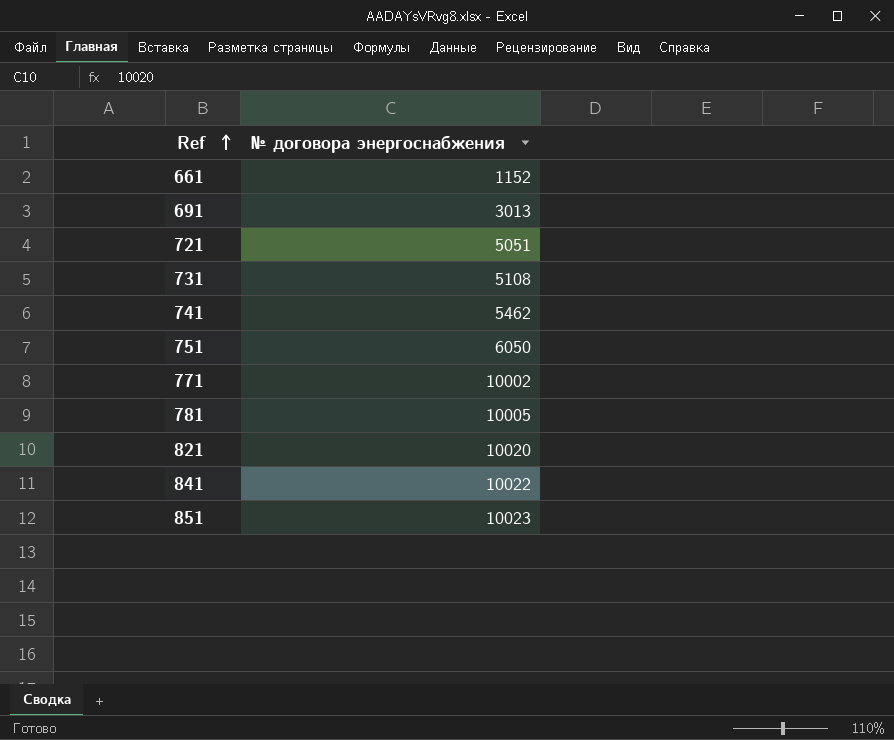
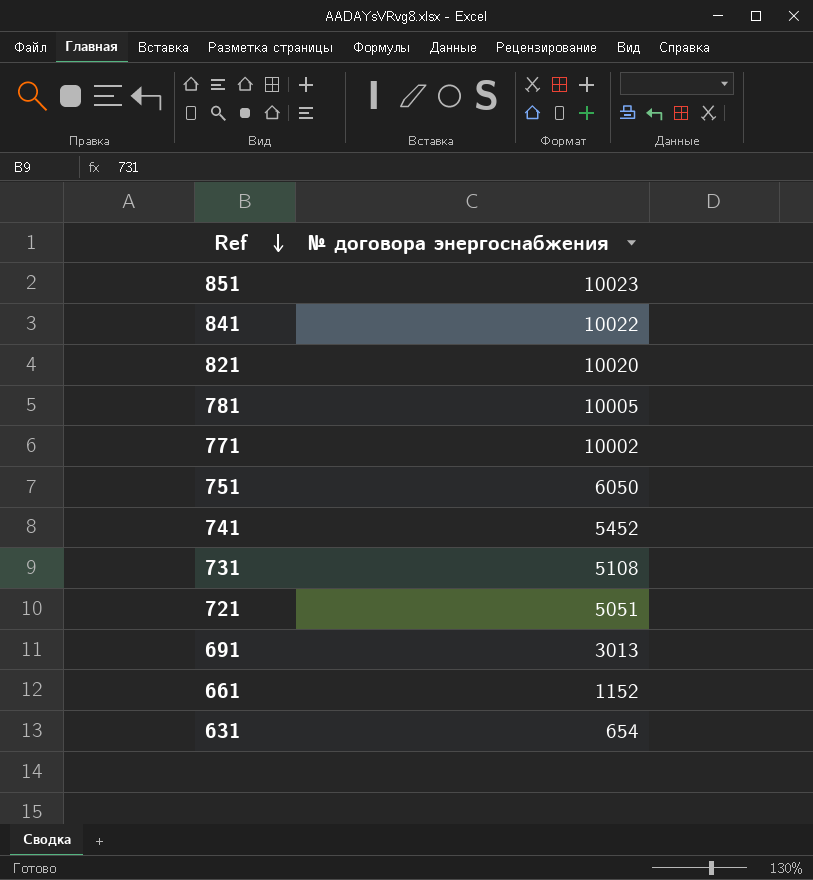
row order: Ref ascending -> Ref descending
741 | № договора энергоснабжения: 5462 -> 5452
row 631: none -> 654

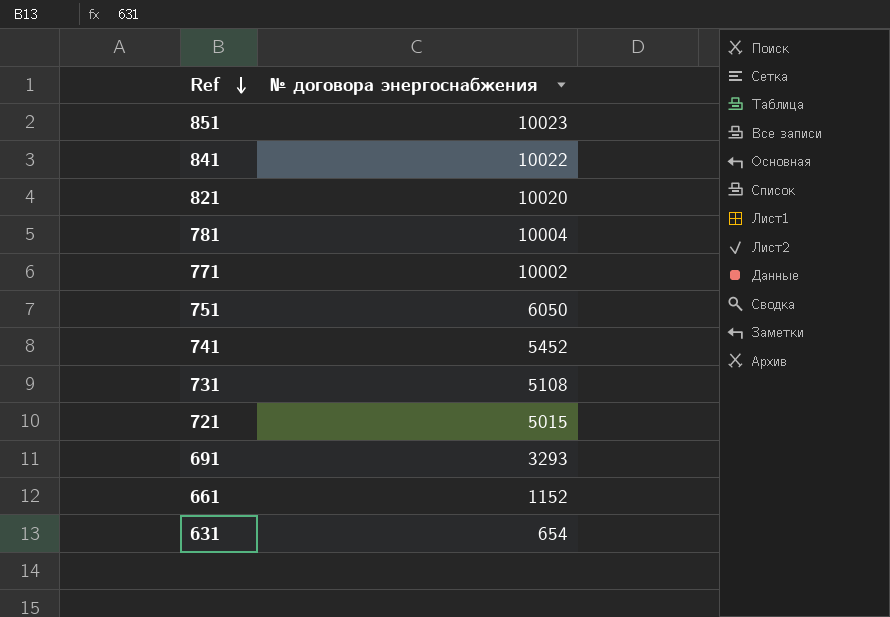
781 | № договора энергоснабжения: 10005 -> 10004
721 | № договора энергоснабжения: 5051 -> 5015
691 | № договора энергоснабжения: 3013 -> 3293

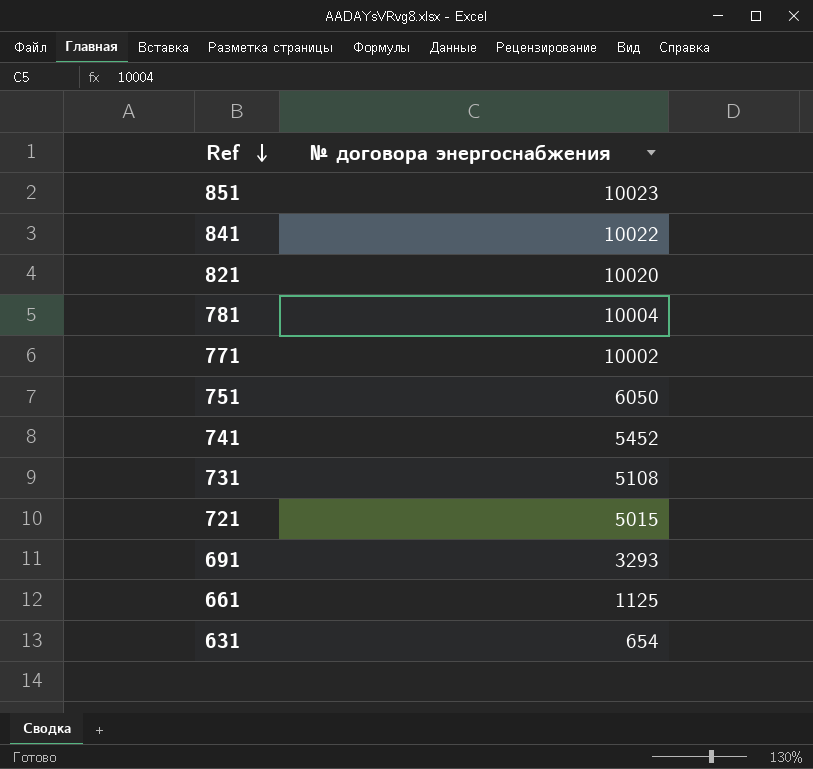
661 | № договора энергоснабжения: 1152 -> 1125

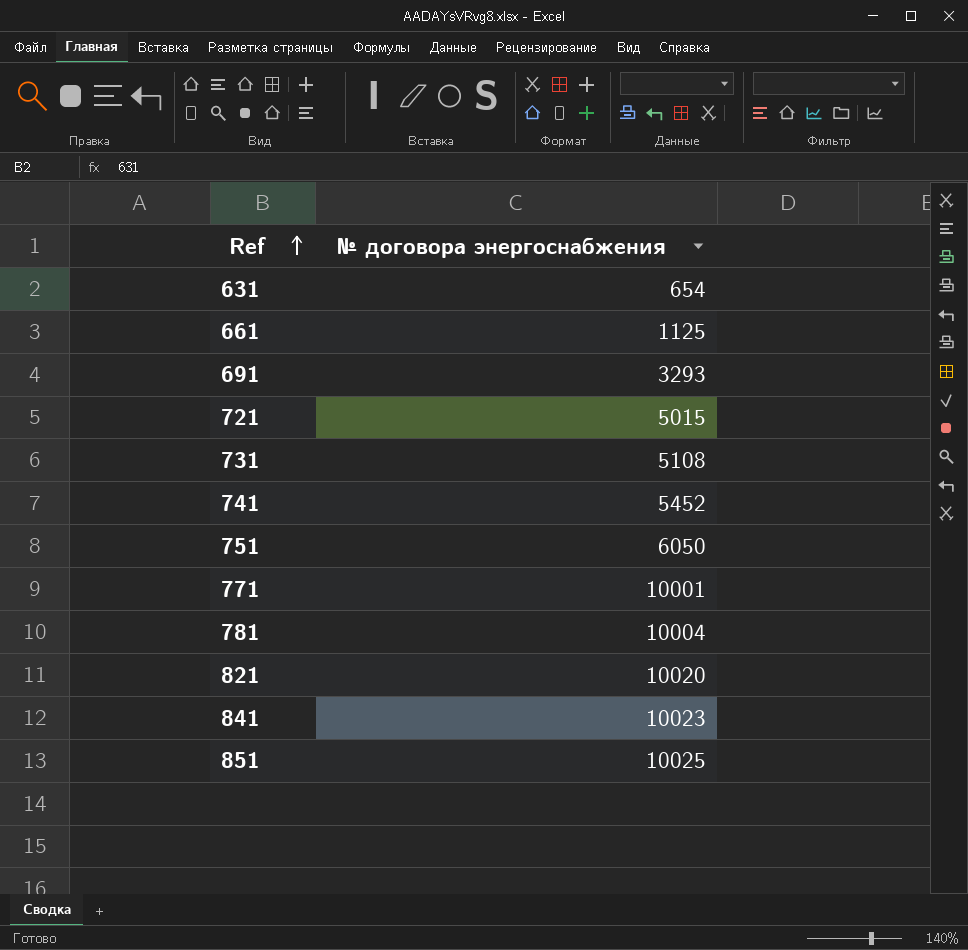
row order: Ref descending -> Ref ascending
771 | № договора энергоснабжения: 10002 -> 10001
841 | № договора энергоснабжения: 10022 -> 10023
851 | № договора энергоснабжения: 10023 -> 10025

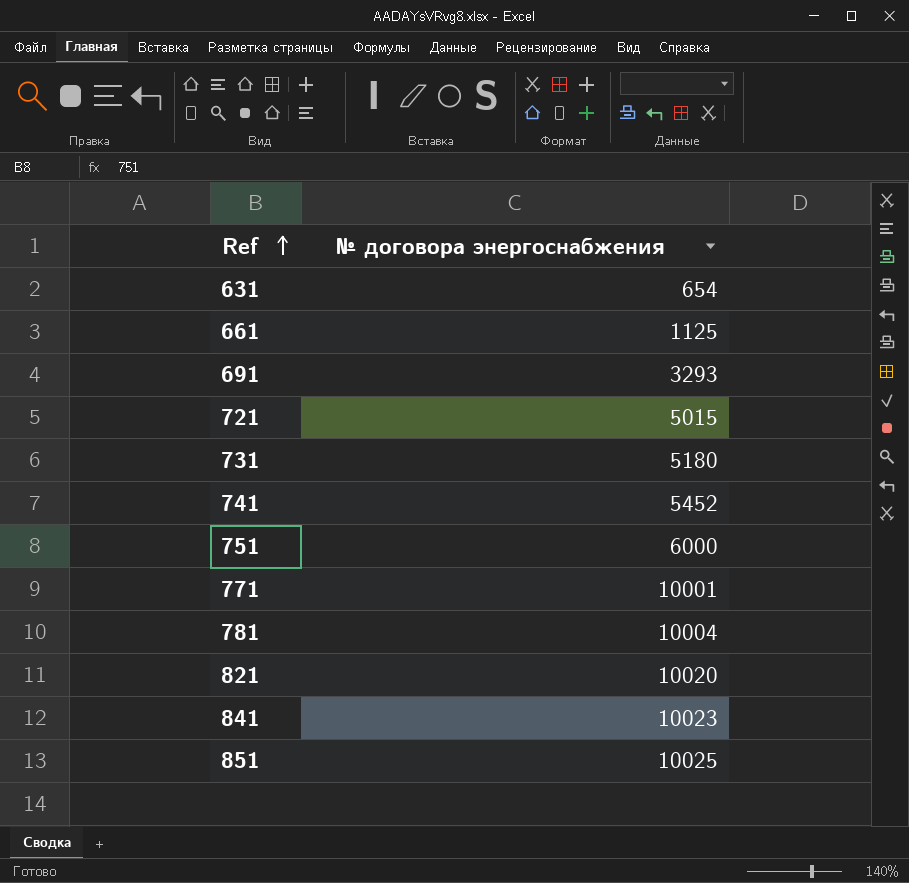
731 | № договора энергоснабжения: 5108 -> 5180
751 | № договора энергоснабжения: 6050 -> 6000

